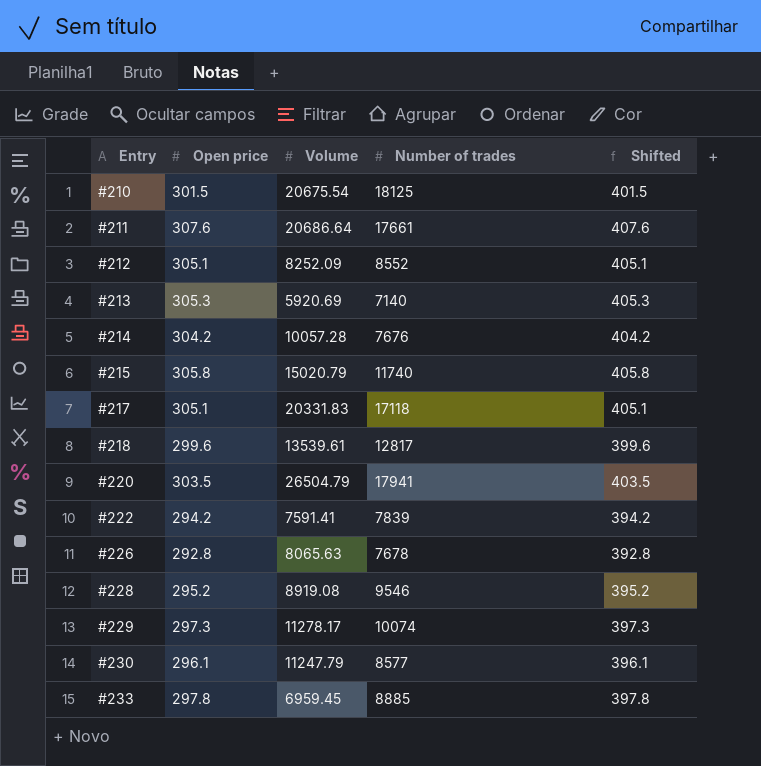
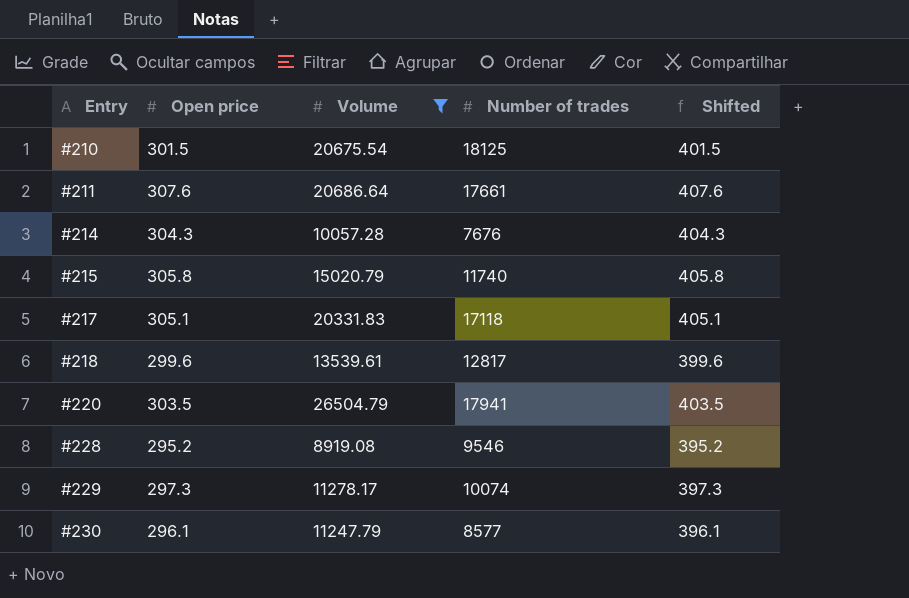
filter: none -> Volume >= 8919.08
#214 | Open price: 304.2 -> 304.3
#214 | Shifted: 404.2 -> 404.3

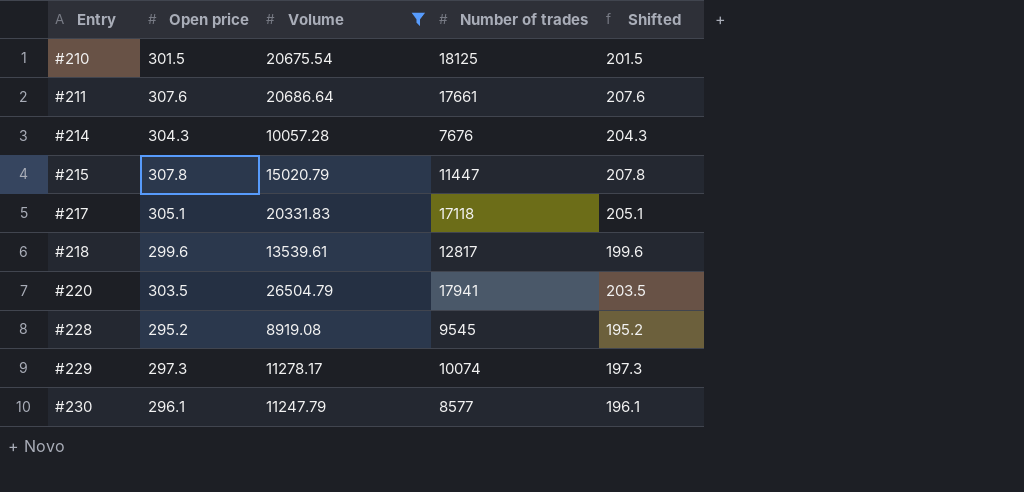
column Shifted | formula: [Open price] + 100 -> [Open price] - 100
#215 | Open price: 305.8 -> 307.8
#215 | Number of trades: 11740 -> 11447
#228 | Number of trades: 9546 -> 9545

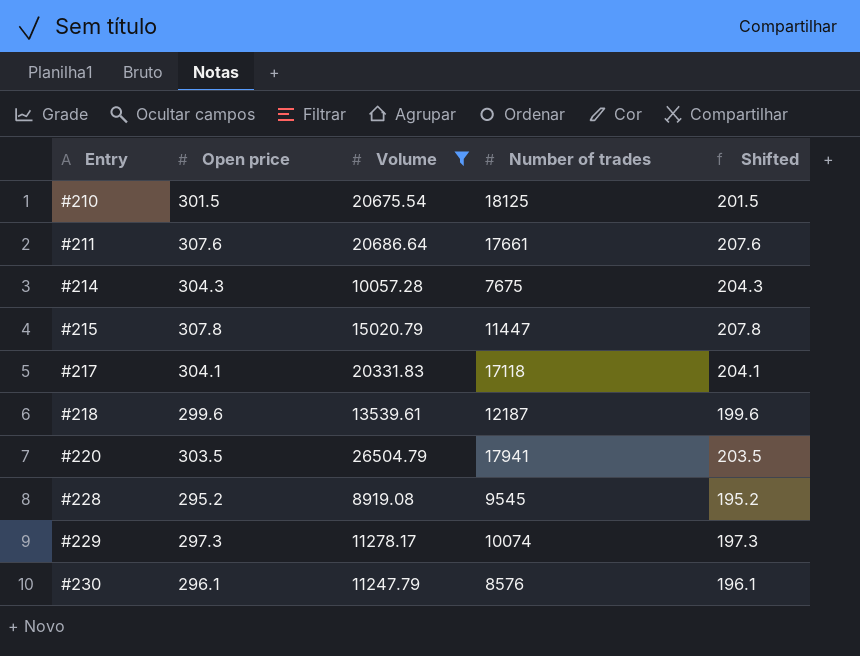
#214 | Number of trades: 7676 -> 7675
#217 | Open price: 305.1 -> 304.1
#217 | Shifted: 205.1 -> 204.1
#218 | Number of trades: 12817 -> 12187
#230 | Number of trades: 8577 -> 8576

